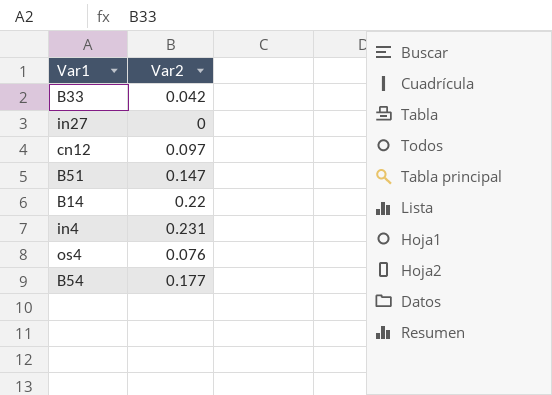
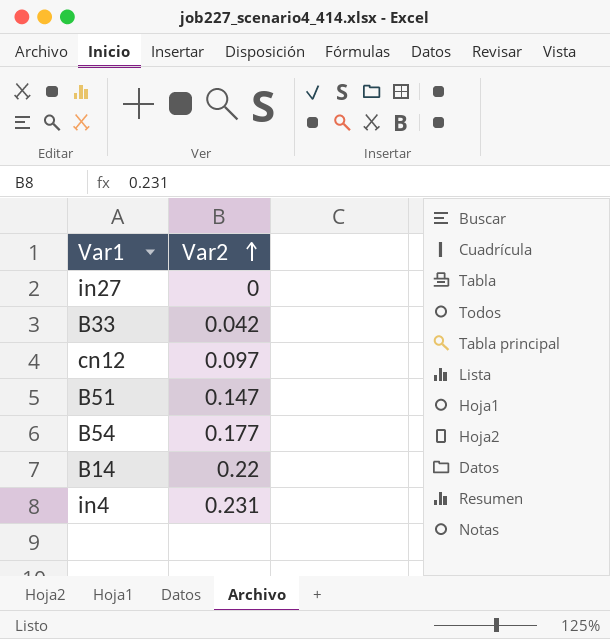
row order: none -> Var2 ascending
row os4: 0.076 -> none

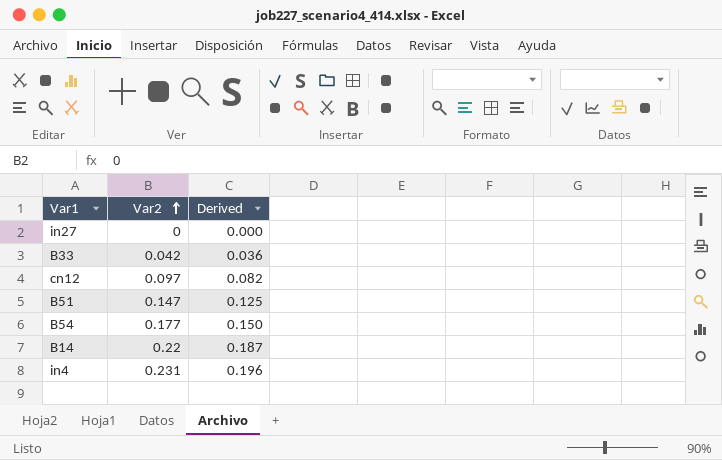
column Derived | formula: none -> [Var2] * 0.85

